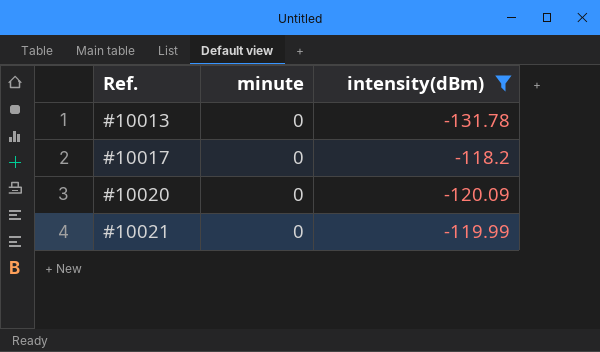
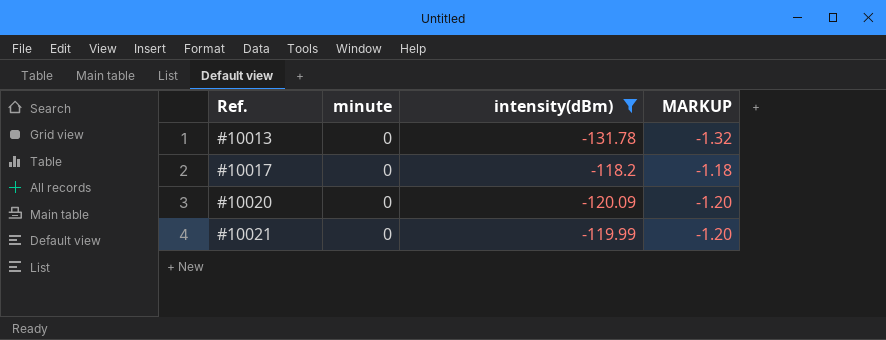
column MARKUP | formula: none -> [intensity(dBm)] * 0.01

